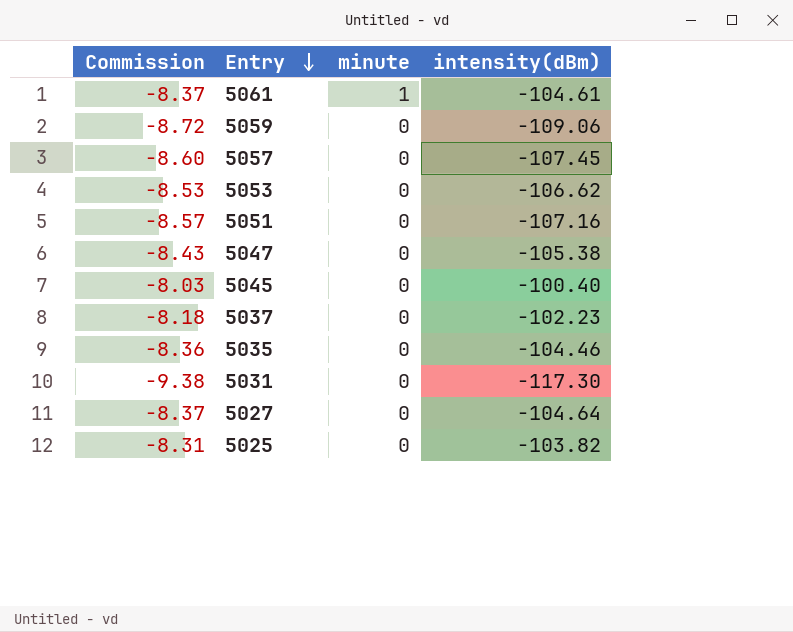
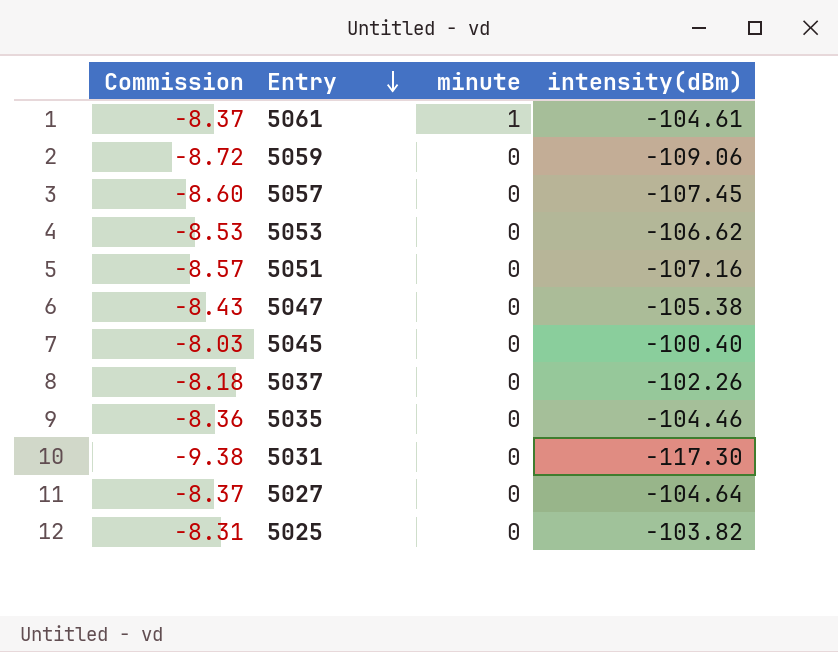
5037 | intensity(dBm): -102.23 -> -102.26

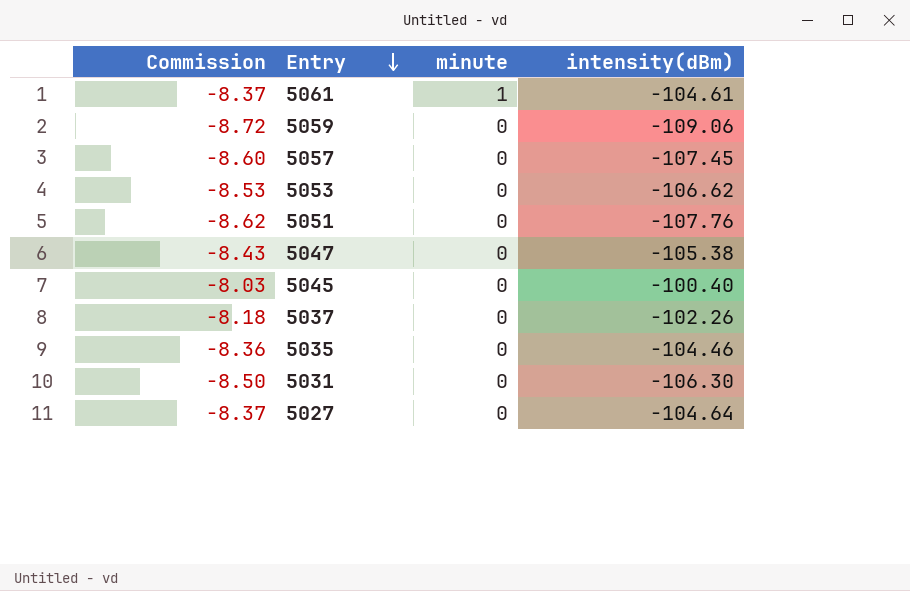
row 5025: -8.31 | 0 | -103.82 -> none
5051 | Commission: -8.57 -> -8.62
5051 | intensity(dBm): -107.16 -> -107.76
5031 | Commission: -9.38 -> -8.50
5031 | intensity(dBm): -117.30 -> -106.30

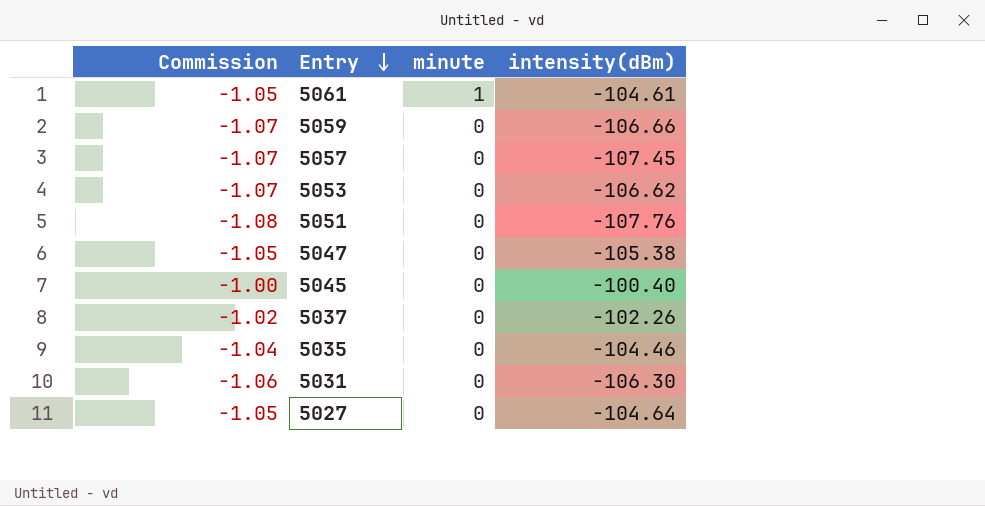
column Commission | formula: [intensity(dBm)] * 0.08 -> [intensity(dBm)] * 0.01
5059 | intensity(dBm): -109.06 -> -106.66

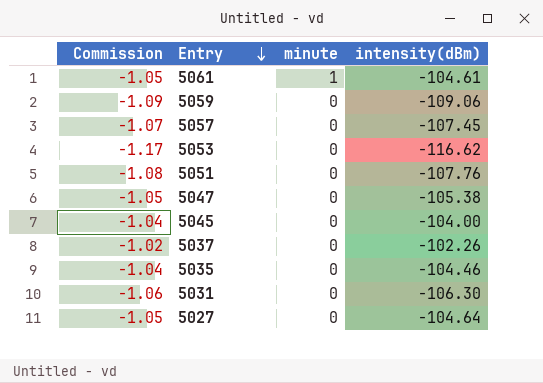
5059 | Commission: -1.07 -> -1.09
5059 | intensity(dBm): -106.66 -> -109.06
5053 | Commission: -1.07 -> -1.17
5053 | intensity(dBm): -106.62 -> -116.62
5045 | Commission: -1.00 -> -1.04
5045 | intensity(dBm): -100.40 -> -104.00

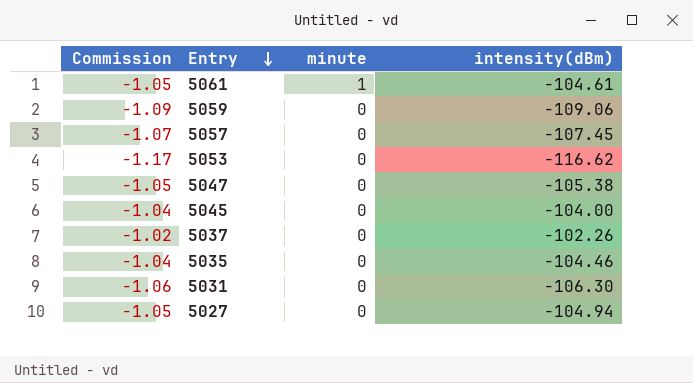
row 5051: -1.08 | 0 | -107.76 -> none
5027 | intensity(dBm): -104.64 -> -104.94

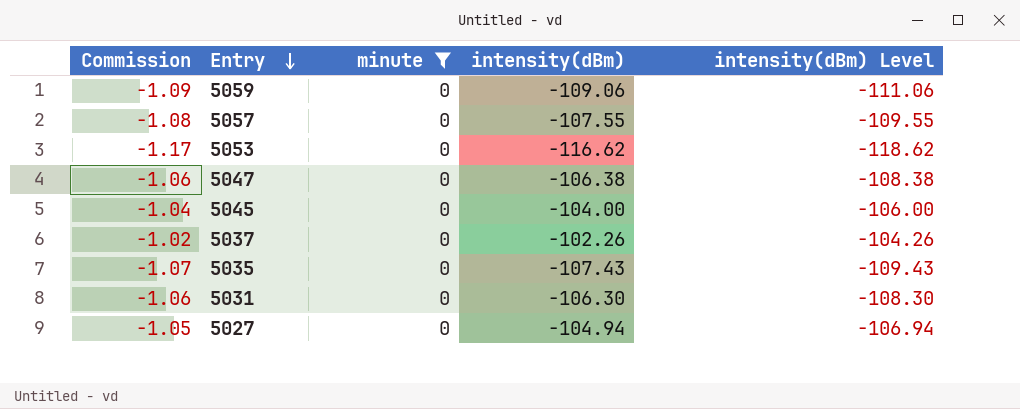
filter: none -> minute = 0
column intensity(dBm) Level | formula: none -> [intensity(dBm)] - 2
5057 | Commission: -1.07 -> -1.08
5057 | intensity(dBm): -107.45 -> -107.55
5047 | Commission: -1.05 -> -1.06
5047 | intensity(dBm): -105.38 -> -106.38
5035 | Commission: -1.04 -> -1.07
5035 | intensity(dBm): -104.46 -> -107.43

